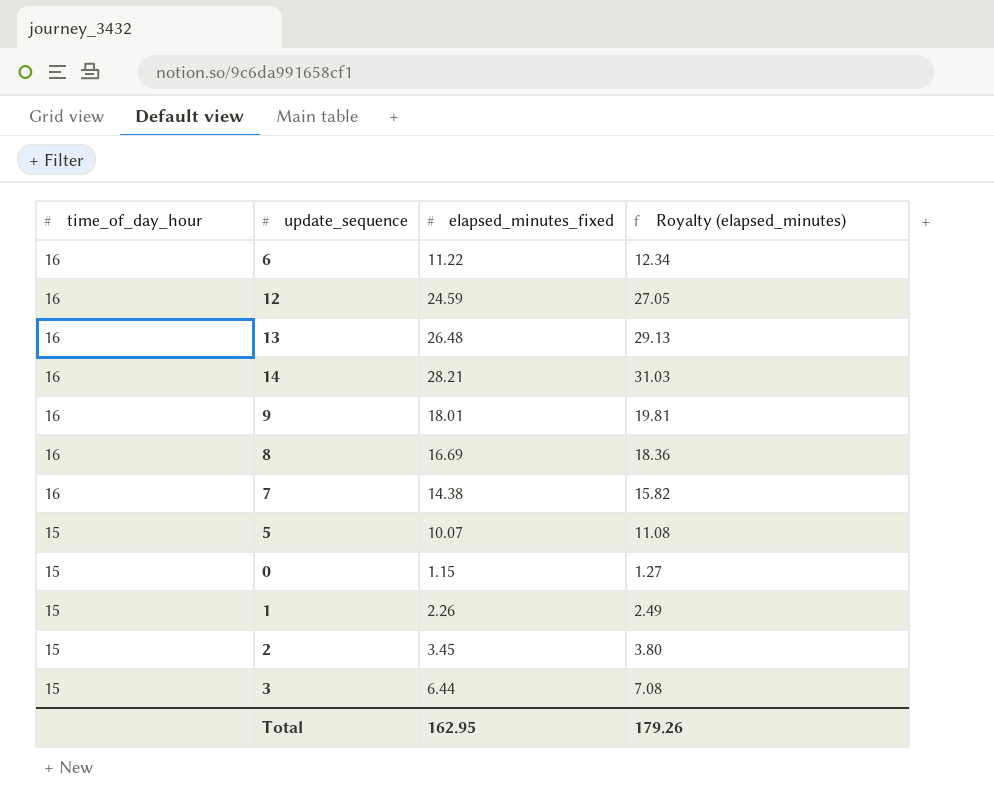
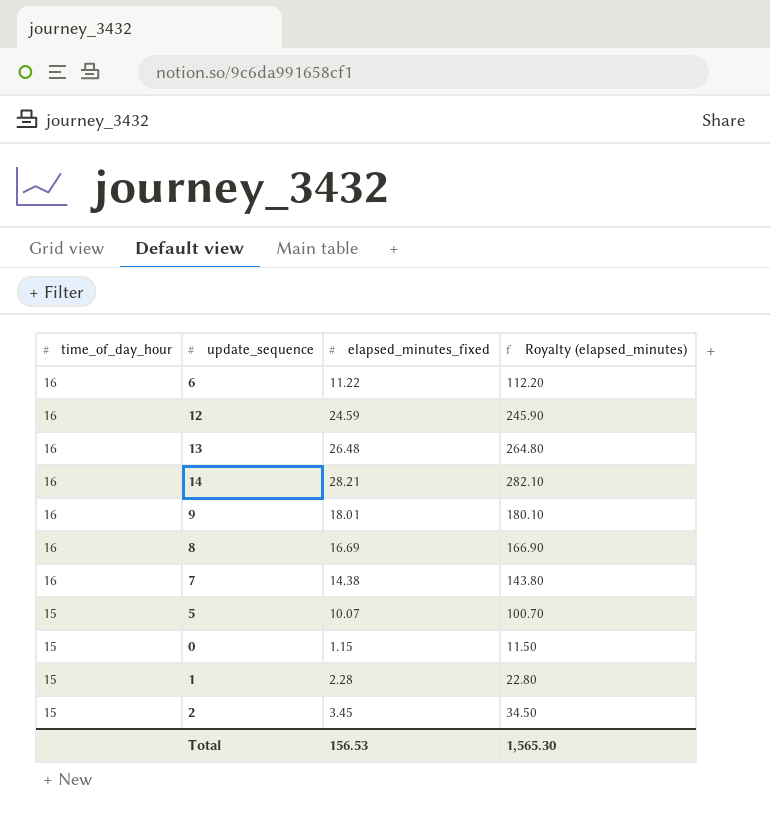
column Royalty (elapsed_minutes) | formula: [elapsed_minutes_fixed] * 1.1 -> [elapsed_minutes_fixed] * 10
row 3: 15 | 6.44 | 7.08 -> none
1 | elapsed_minutes_fixed: 2.26 -> 2.28
Total | elapsed_minutes_fixed: 162.95 -> 156.53
Total | Royalty (elapsed_minutes): 179.26 -> 1,565.30

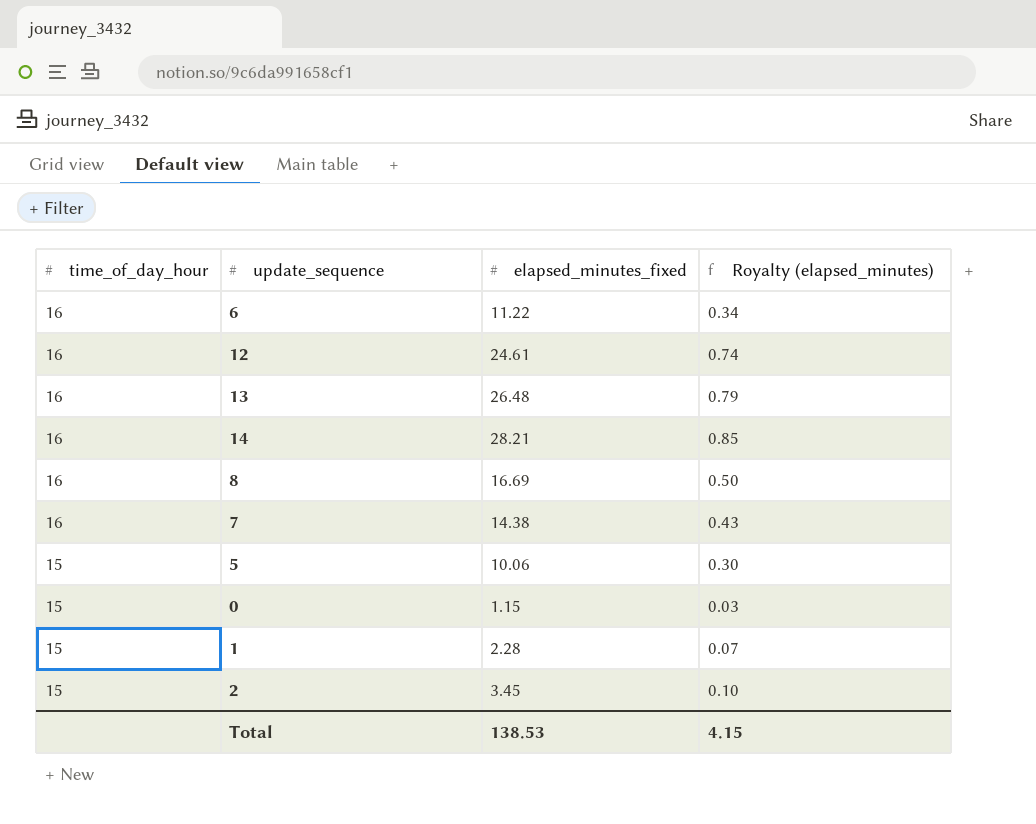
column Royalty (elapsed_minutes) | formula: [elapsed_minutes_fixed] * 10 -> [elapsed_minutes_fixed] * 0.03
row 9: 16 | 18.01 | 180.10 -> none
12 | elapsed_minutes_fixed: 24.59 -> 24.61
5 | elapsed_minutes_fixed: 10.07 -> 10.06
Total | elapsed_minutes_fixed: 156.53 -> 138.53
Total | Royalty (elapsed_minutes): 1,565.30 -> 4.15

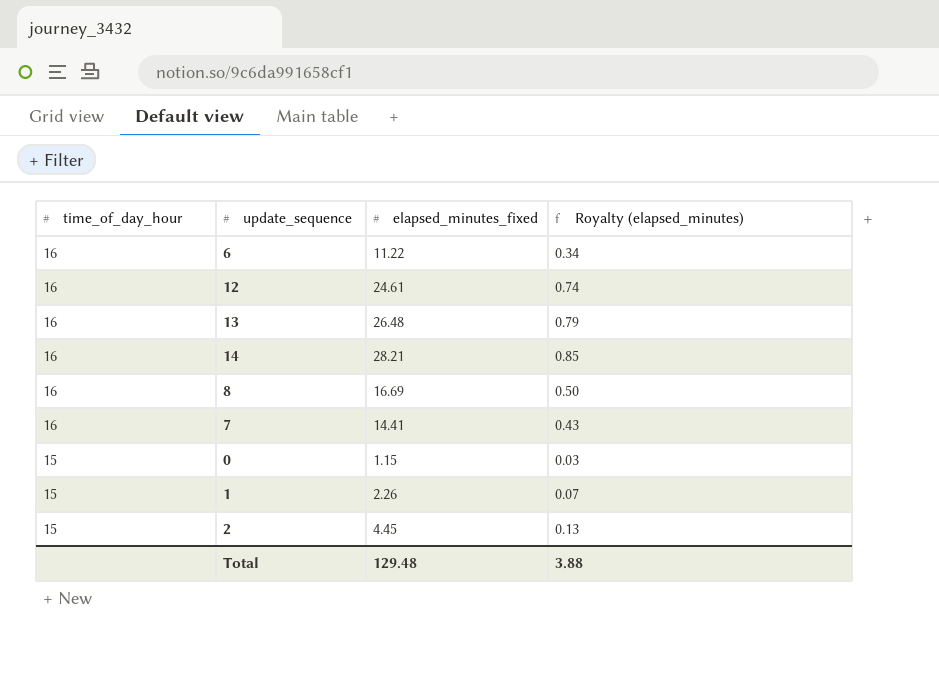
row 5: 15 | 10.06 | 0.30 -> none
7 | elapsed_minutes_fixed: 14.38 -> 14.41
1 | elapsed_minutes_fixed: 2.28 -> 2.26
2 | elapsed_minutes_fixed: 3.45 -> 4.45
2 | Royalty (elapsed_minutes): 0.10 -> 0.13
Total | elapsed_minutes_fixed: 138.53 -> 129.48
Total | Royalty (elapsed_minutes): 4.15 -> 3.88

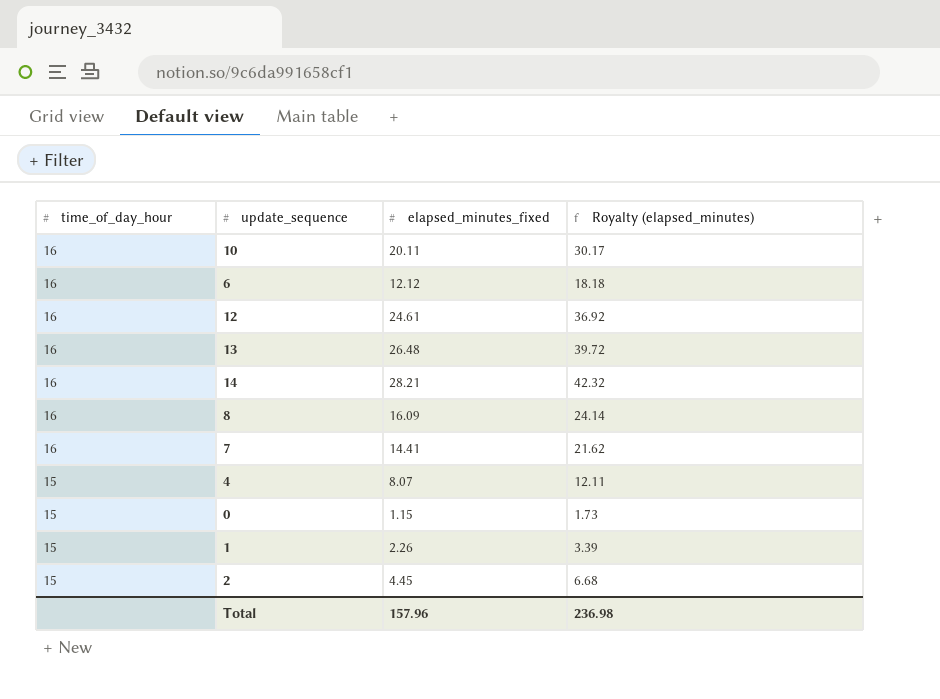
column Royalty (elapsed_minutes) | formula: [elapsed_minutes_fixed] * 0.03 -> [elapsed_minutes_fixed] * 1.5
row 10: none -> 16 | 20.11 | 30.17
6 | elapsed_minutes_fixed: 11.22 -> 12.12
8 | elapsed_minutes_fixed: 16.69 -> 16.09
row 4: none -> 15 | 8.07 | 12.11
Total | elapsed_minutes_fixed: 129.48 -> 157.96
Total | Royalty (elapsed_minutes): 3.88 -> 236.98

